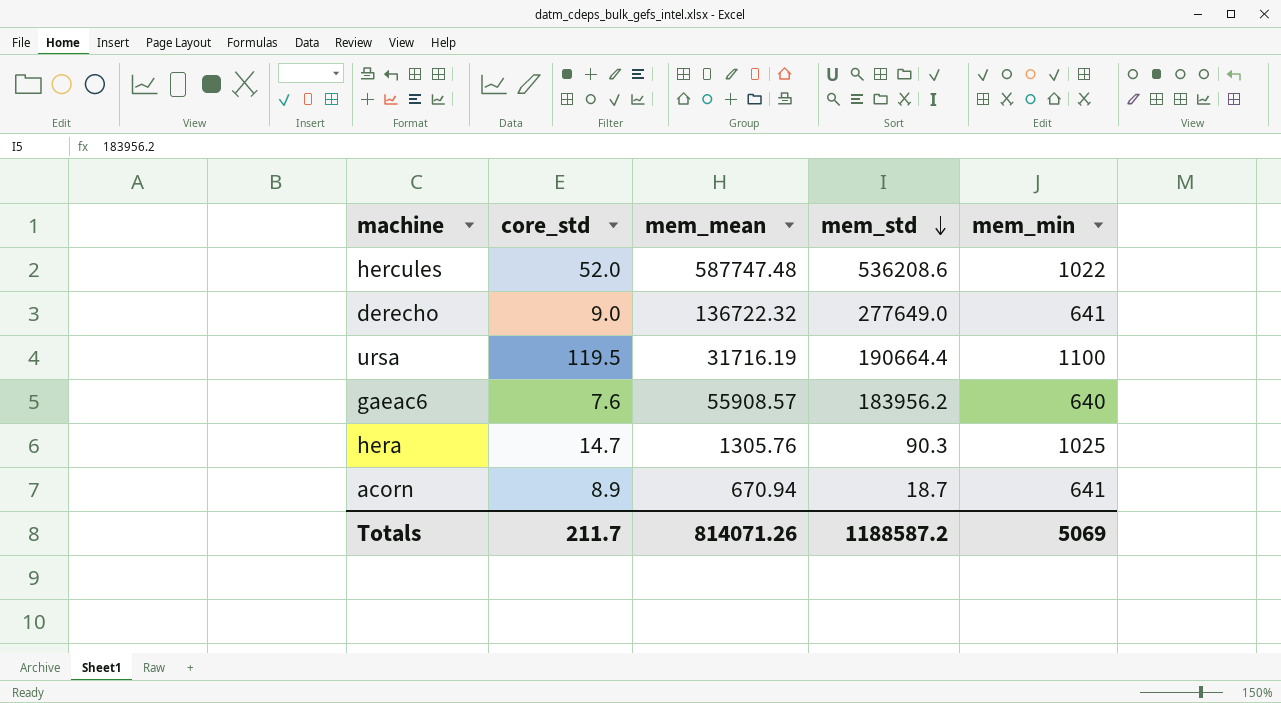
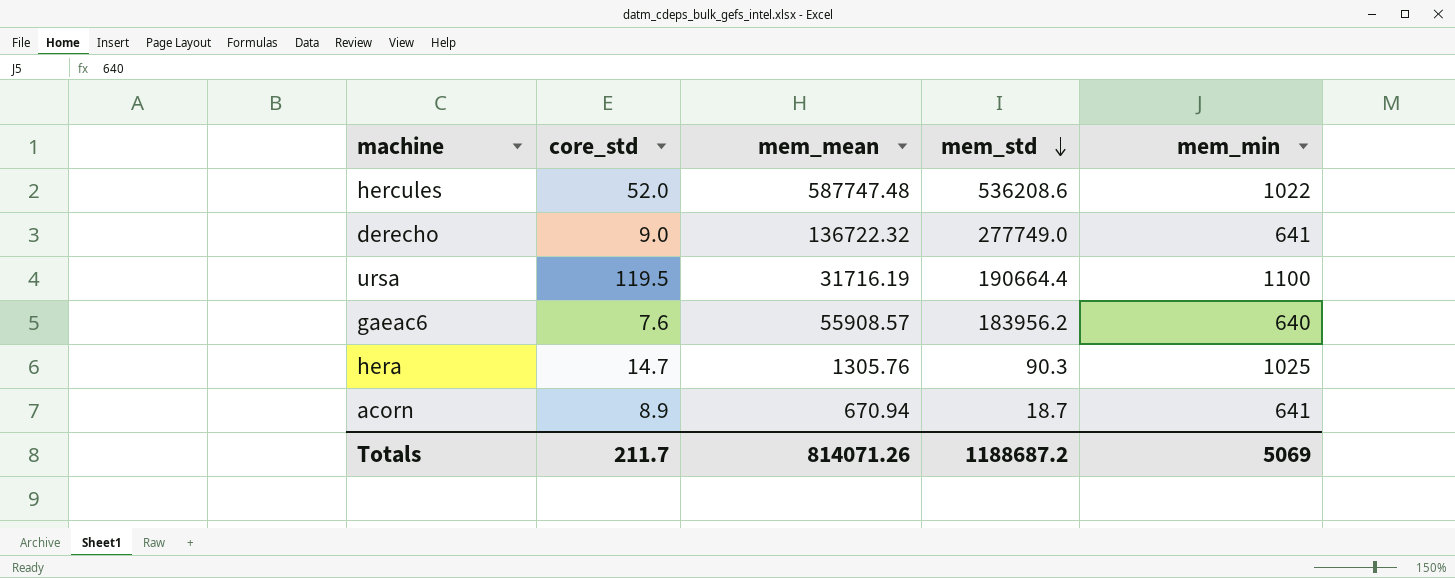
derecho | mem_std: 277649.0 -> 277749.0
Totals | mem_std: 1188587.2 -> 1188687.2

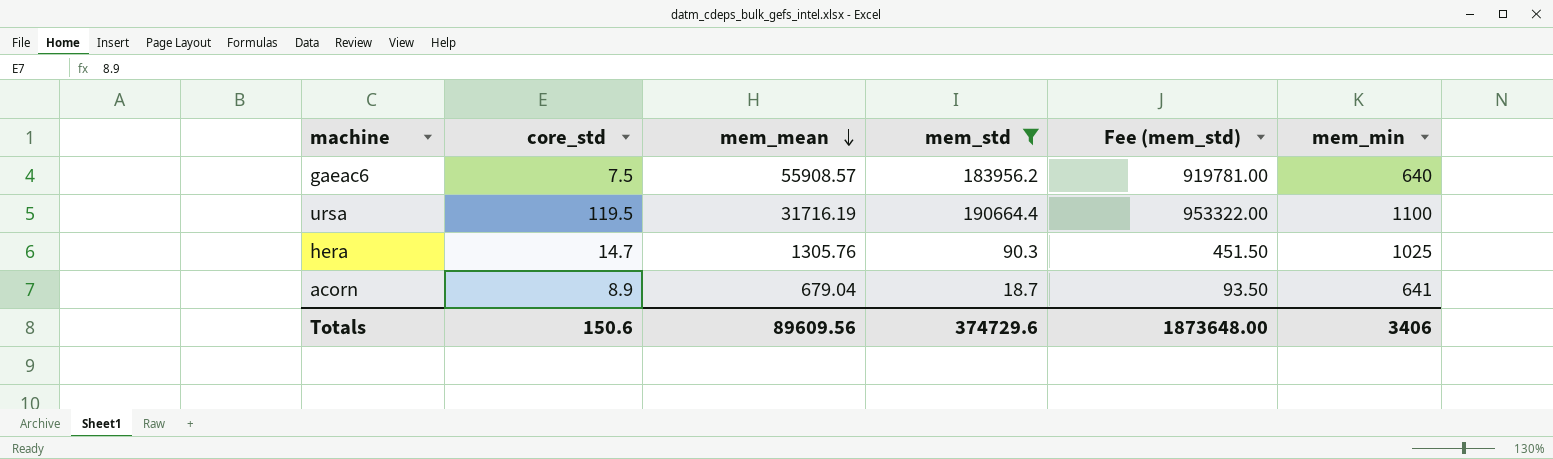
filter: none -> mem_std <= 190664.4
row order: mem_std descending -> mem_mean descending
column Fee (mem_std) | formula: none -> [mem_std] * 5
gaeac6 | core_std: 7.6 -> 7.5
acorn | mem_mean: 670.94 -> 679.04
Totals | core_std: 211.7 -> 150.6
Totals | mem_mean: 814071.26 -> 89609.56
Totals | mem_std: 1188687.2 -> 374729.6
Totals | mem_min: 5069 -> 3406

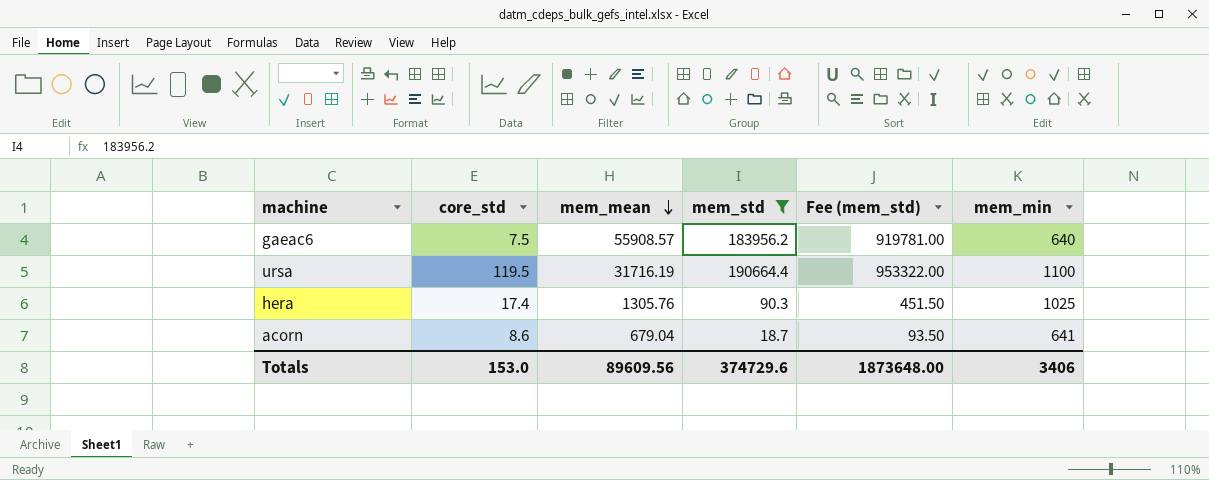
hera | core_std: 14.7 -> 17.4
acorn | core_std: 8.9 -> 8.6
Totals | core_std: 150.6 -> 153.0

